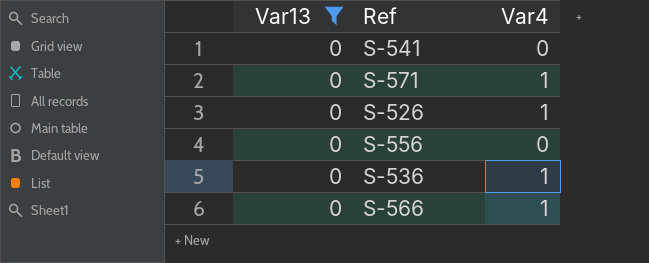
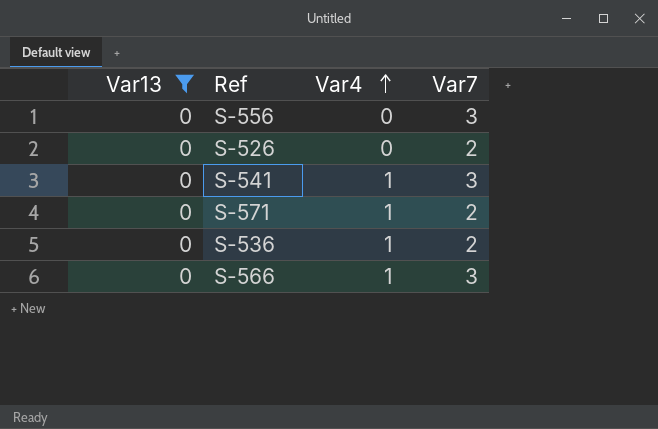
row order: none -> Var4 ascending
column Var7 | position: none -> 4
S-526 | Var4: 1 -> 0
S-541 | Var4: 0 -> 1

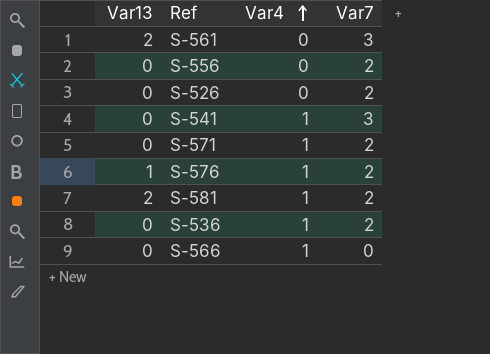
filter: Var13 = 0 -> none
S-556 | Var7: 3 -> 2
S-566 | Var7: 3 -> 0

